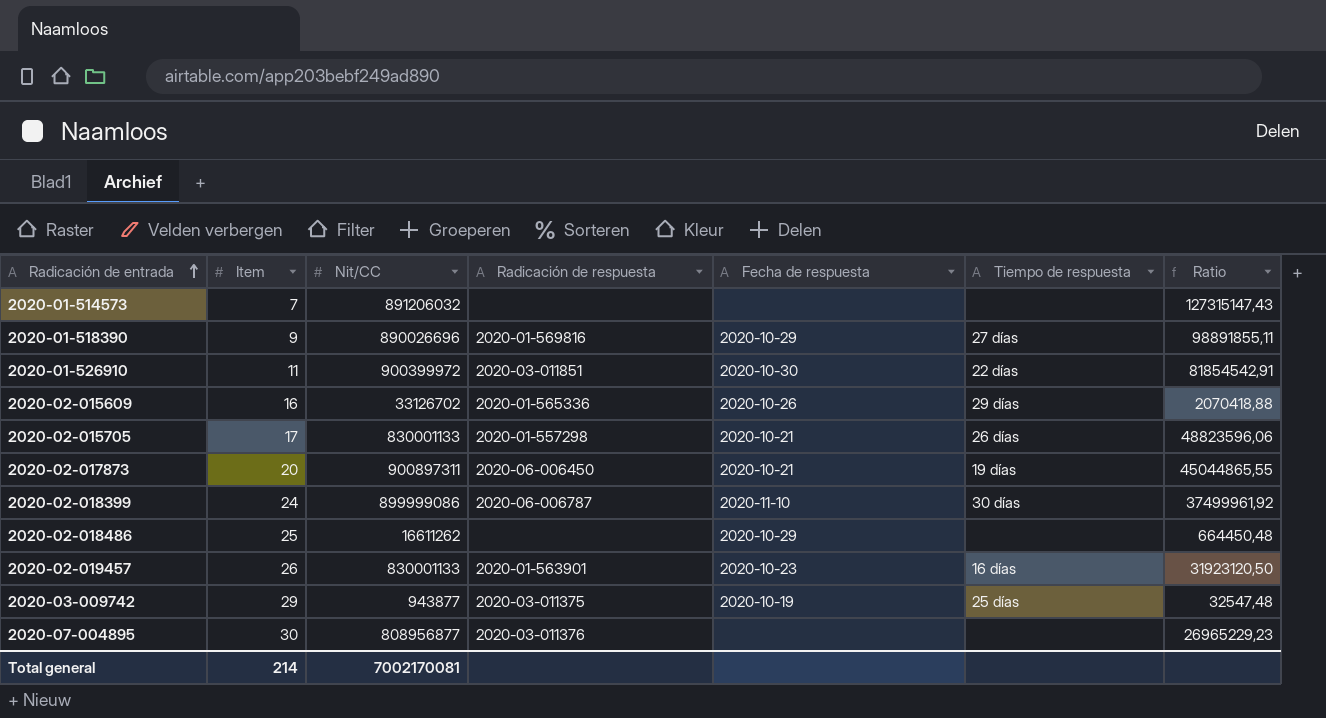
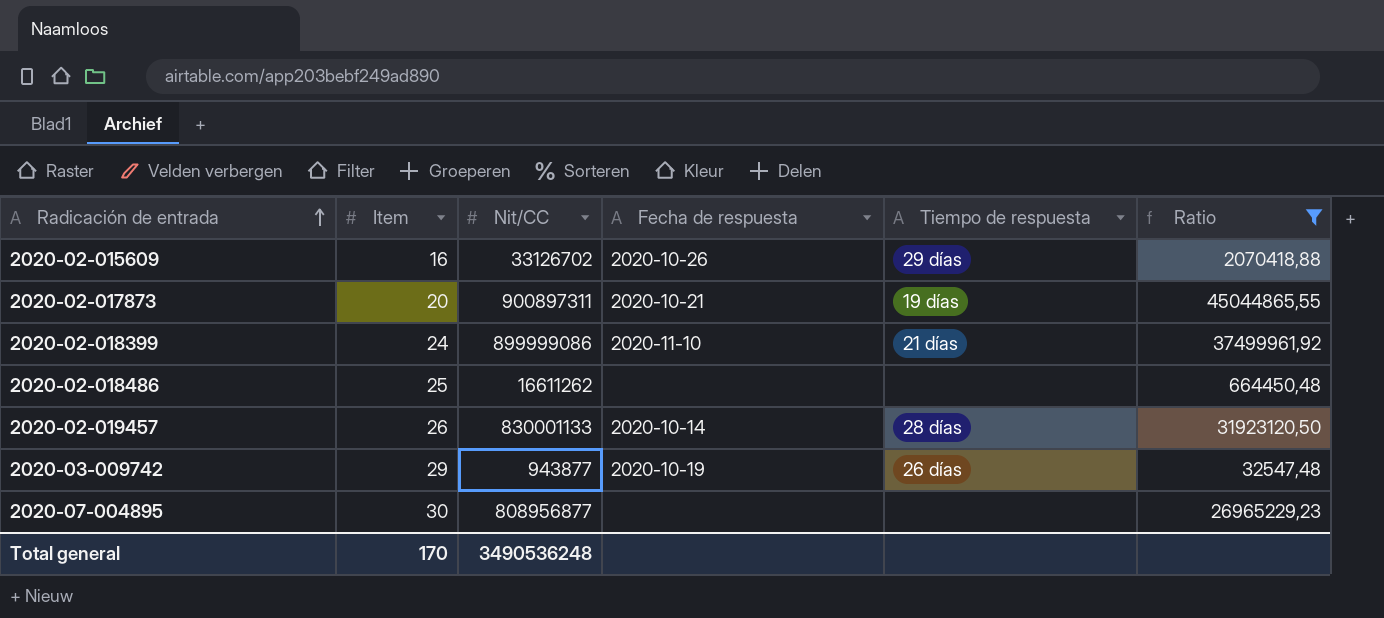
filter: none -> Ratio <= 45044865,55
column Radicación de respuesta | position: 4 -> none
2020-02-018399 | Tiempo de respuesta: 30 días -> 21 días
2020-02-018486 | Fecha de respuesta: 2020-10-29 -> none
2020-02-019457 | Fecha de respuesta: 2020-10-23 -> 2020-10-14
2020-02-019457 | Tiempo de respuesta: 16 días -> 28 días
2020-03-009742 | Tiempo de respuesta: 25 días -> 26 días
Total general | Item: 214 -> 170
Total general | Nit/CC: 7002170081 -> 3490536248

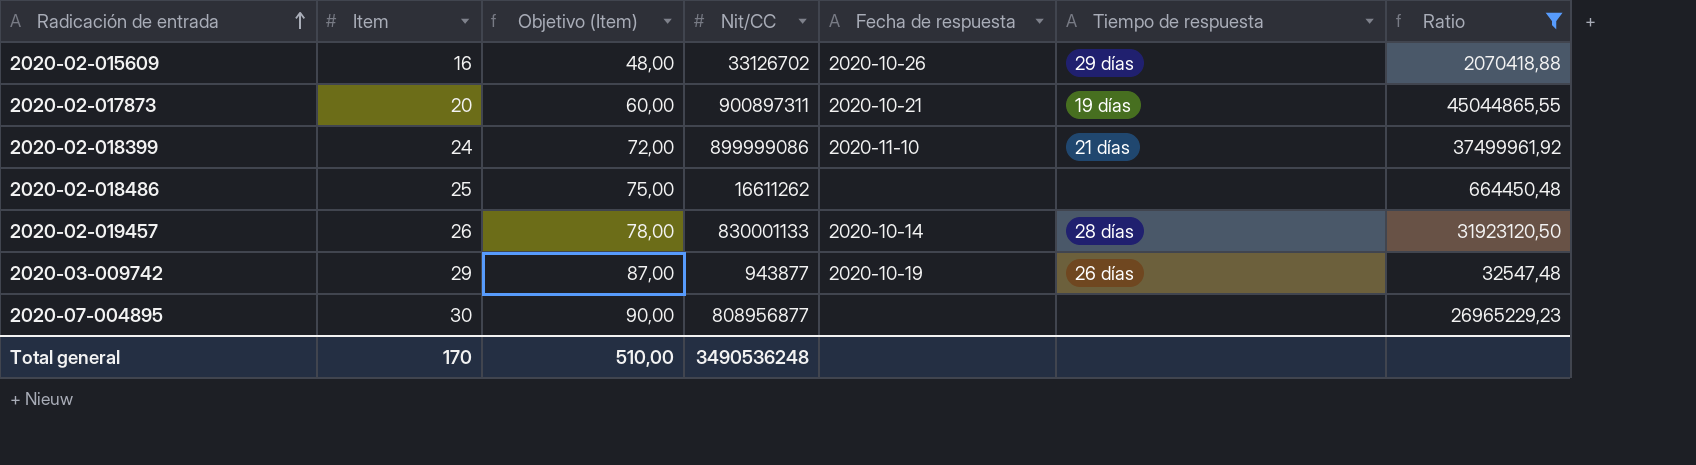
column Objetivo (Item) | formula: none -> [Item] * 3

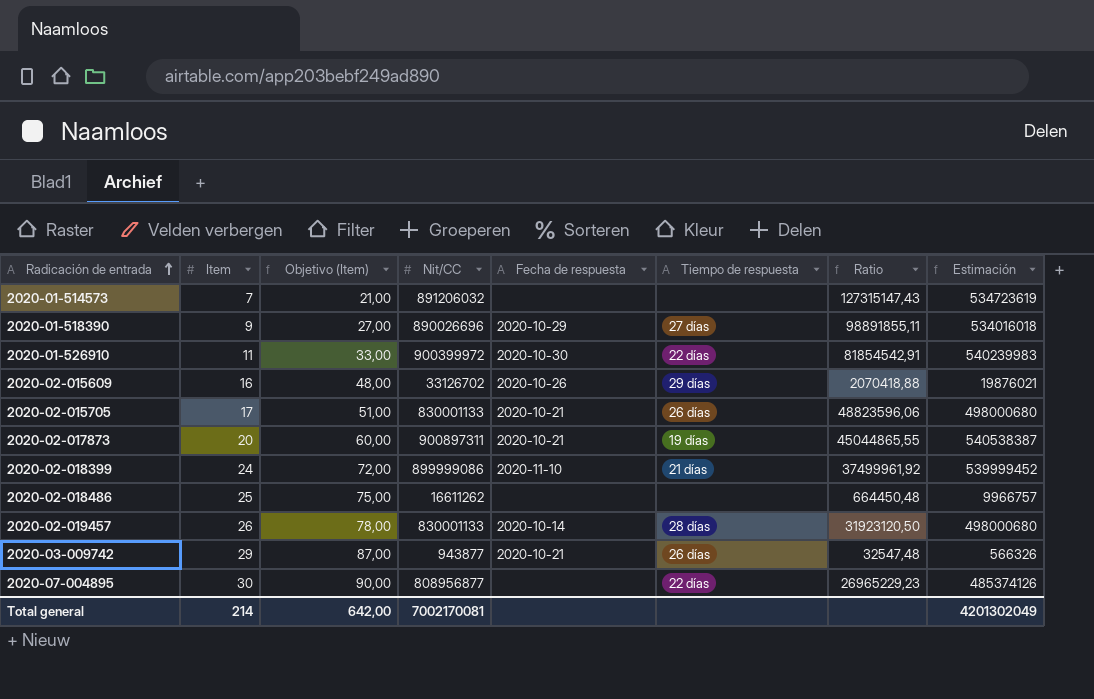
filter: Ratio <= 45044865,55 -> none
column Estimación | formula: none -> [Nit/CC] * 0,6
2020-03-009742 | Fecha de respuesta: 2020-10-19 -> 2020-10-21
2020-07-004895 | Tiempo de respuesta: none -> 22 días
Total general | Item: 170 -> 214
Total general | Objetivo (Item): 510,00 -> 642,00
Total general | Nit/CC: 3490536248 -> 7002170081

